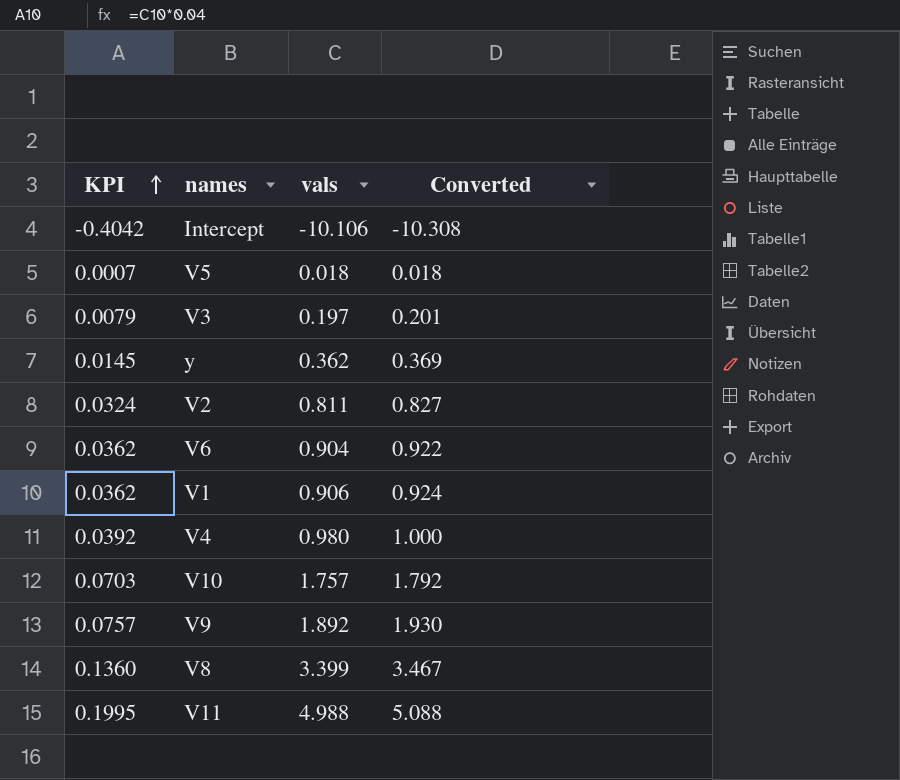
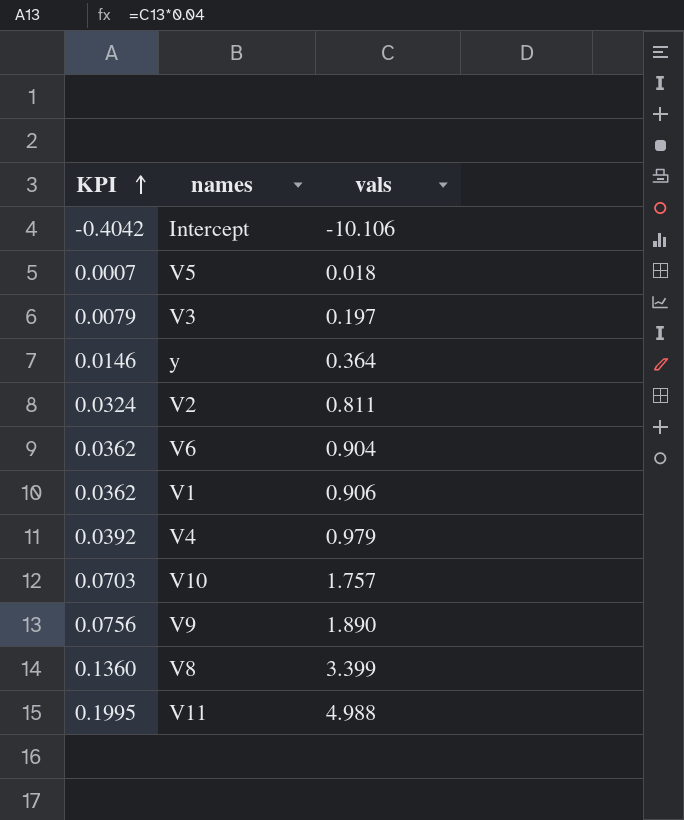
column Converted | formula: [vals] * 1.02 -> none
y | KPI: 0.0145 -> 0.0146
y | vals: 0.362 -> 0.364
V4 | vals: 0.980 -> 0.979
V9 | KPI: 0.0757 -> 0.0756
V9 | vals: 1.892 -> 1.890

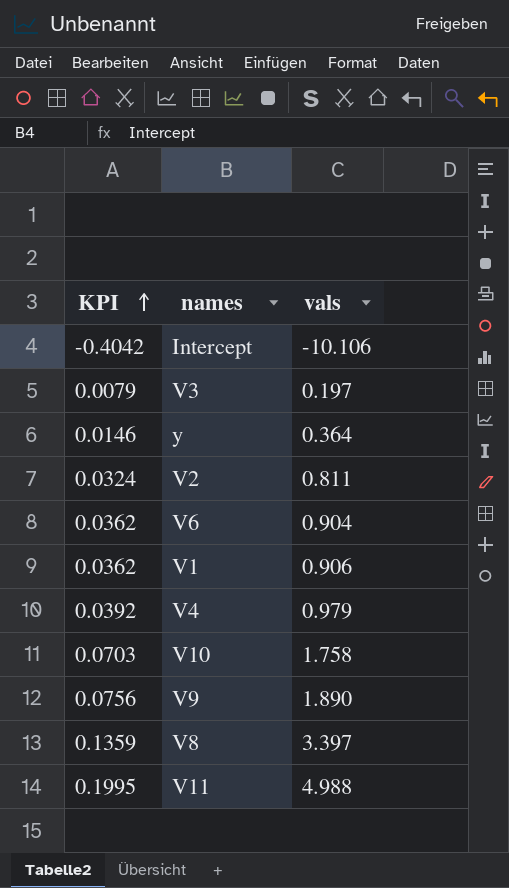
row V5: 0.0007 | 0.018 -> none
V10 | vals: 1.757 -> 1.758
V8 | KPI: 0.1360 -> 0.1359
V8 | vals: 3.399 -> 3.397

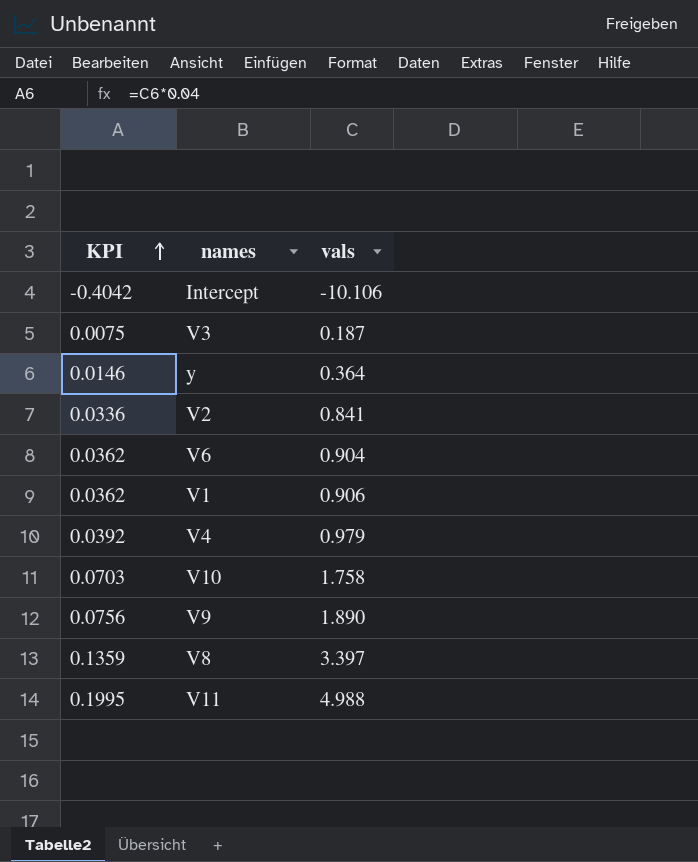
V3 | KPI: 0.0079 -> 0.0075
V3 | vals: 0.197 -> 0.187
V2 | KPI: 0.0324 -> 0.0336
V2 | vals: 0.811 -> 0.841

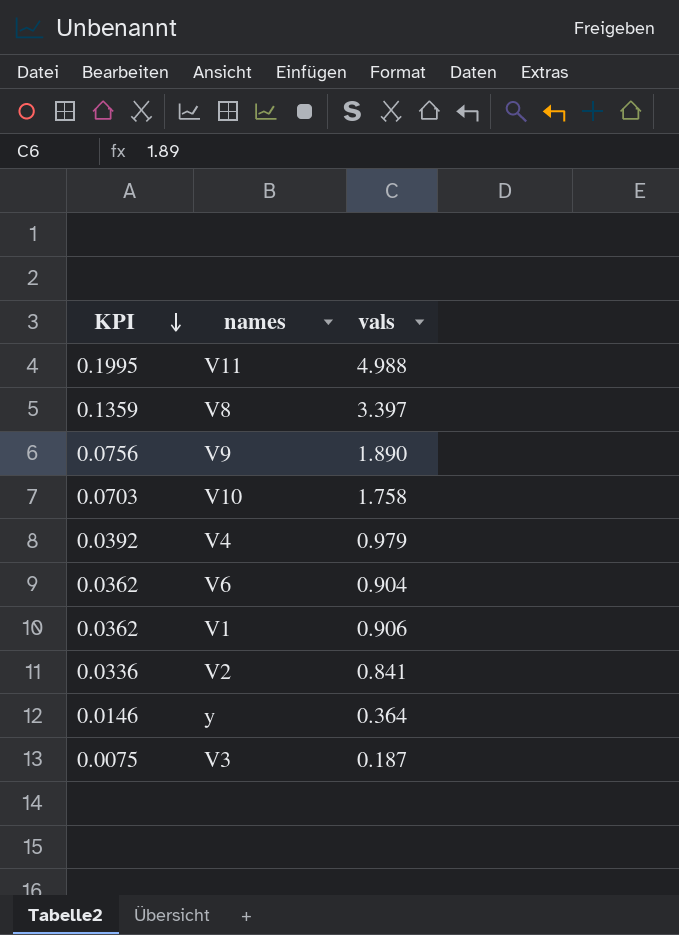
row order: KPI ascending -> KPI descending
row Intercept: -0.4042 | -10.106 -> none

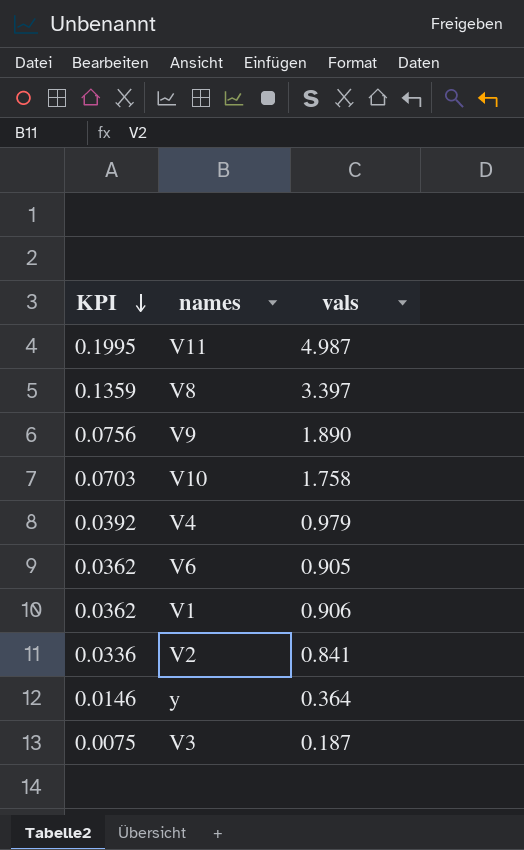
V11 | vals: 4.988 -> 4.987
V6 | vals: 0.904 -> 0.905

